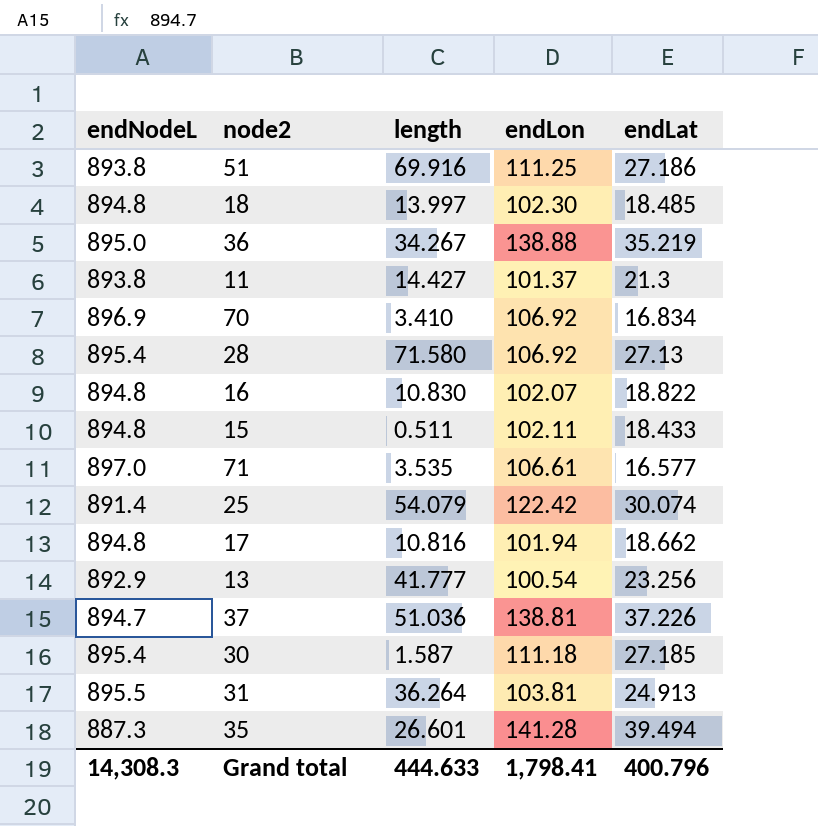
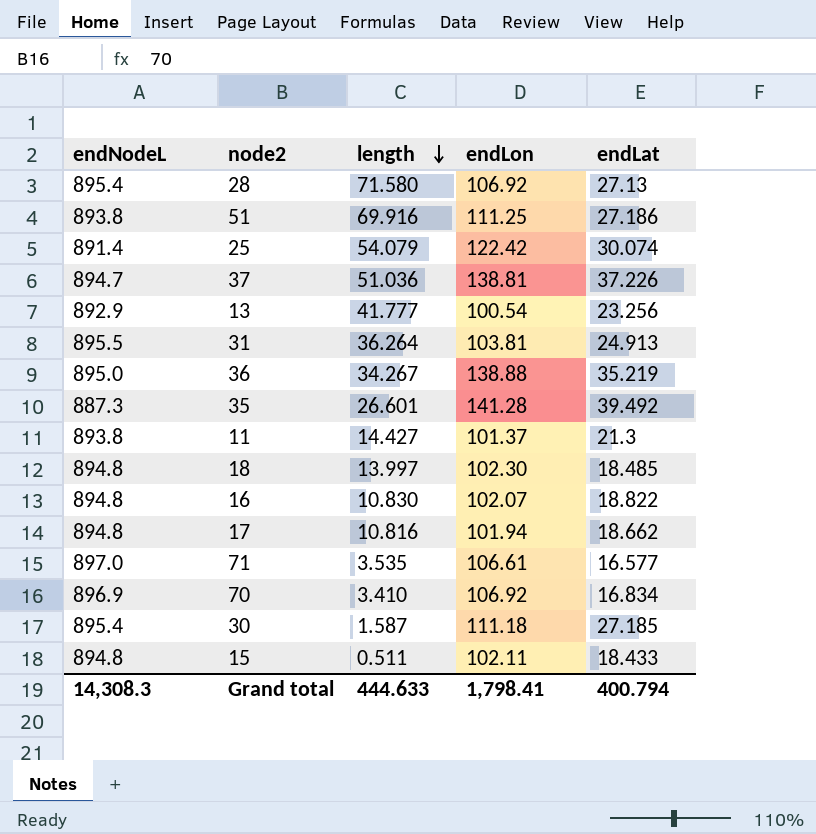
row order: none -> length descending
35 | endLat: 39.494 -> 39.492
Grand total | endLat: 400.796 -> 400.794

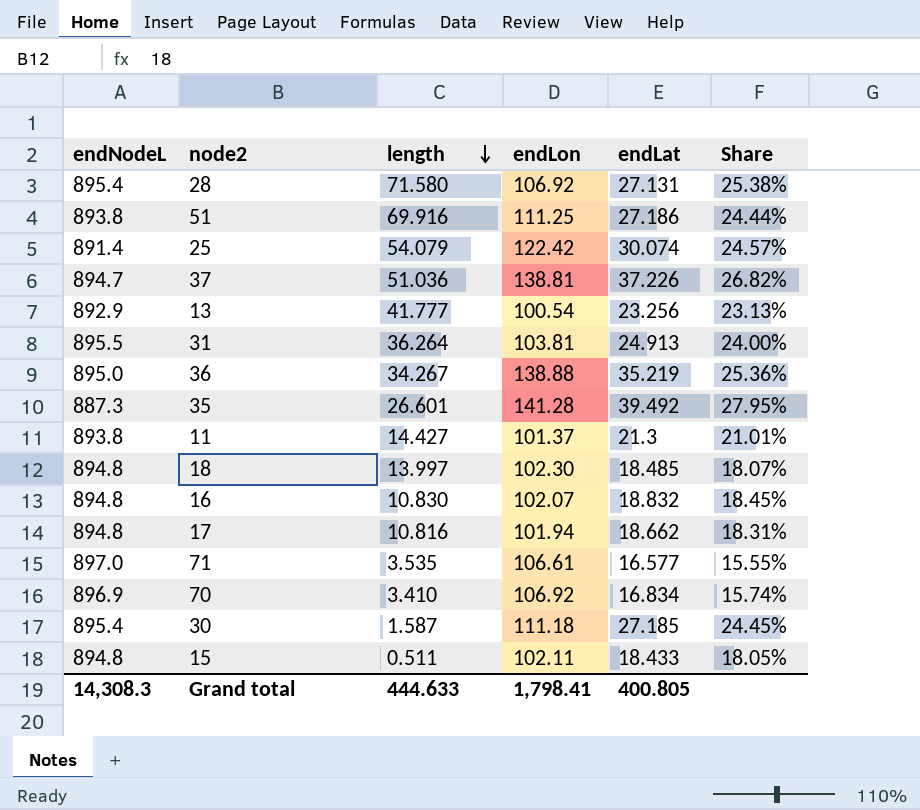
column Share | formula: none -> [endLat] / [endLon]
28 | endLat: 27.13 -> 27.131
16 | endLat: 18.822 -> 18.832
Grand total | endLat: 400.794 -> 400.805

